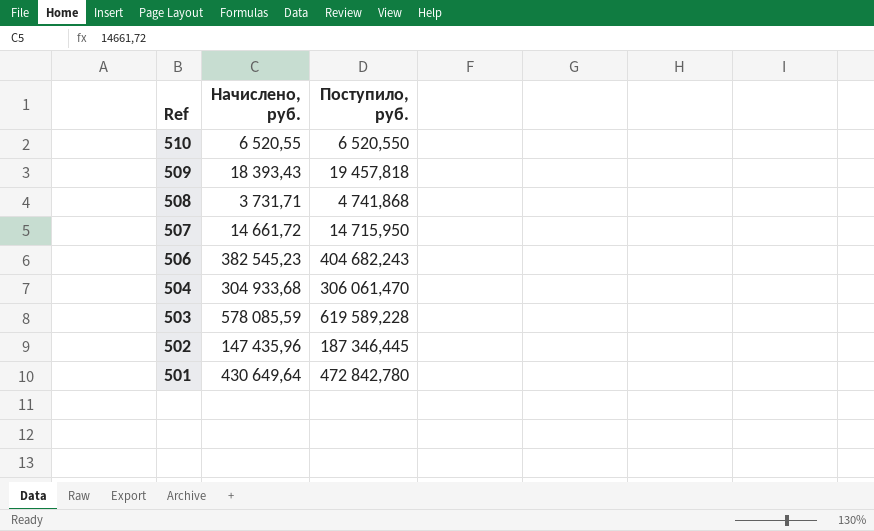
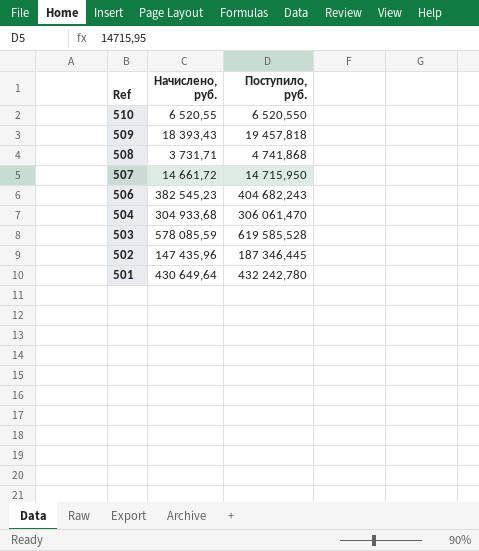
503 | Поступило, руб.: 619 589,228 -> 619 585,528
501 | Поступило, руб.: 472 842,780 -> 432 242,780

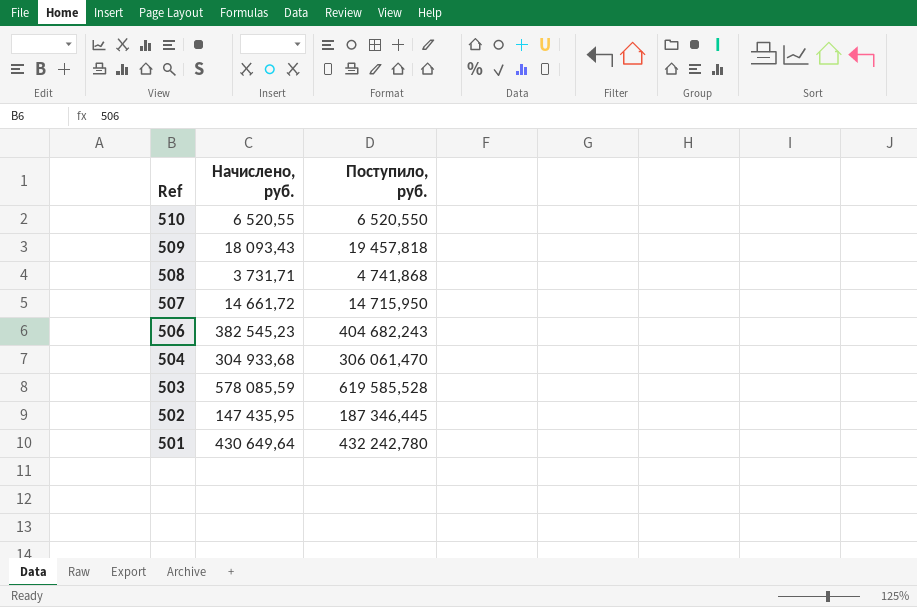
509 | Начислено, руб.: 18 393,43 -> 18 093,43
502 | Начислено, руб.: 147 435,96 -> 147 435,95

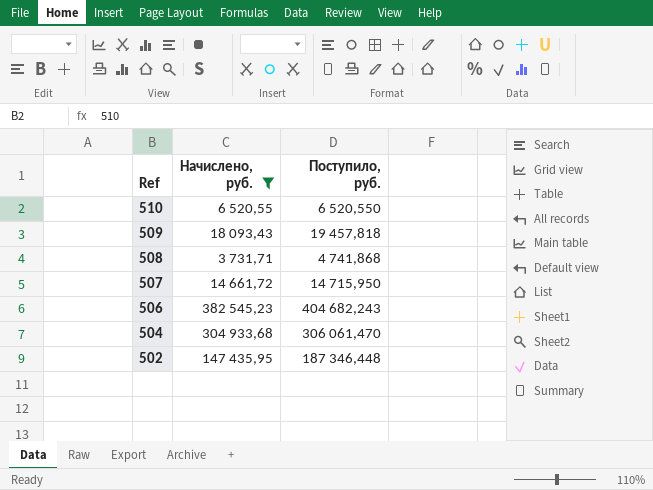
filter: none -> Начислено, руб. <= 382 545,23
502 | Поступило, руб.: 187 346,445 -> 187 346,448

